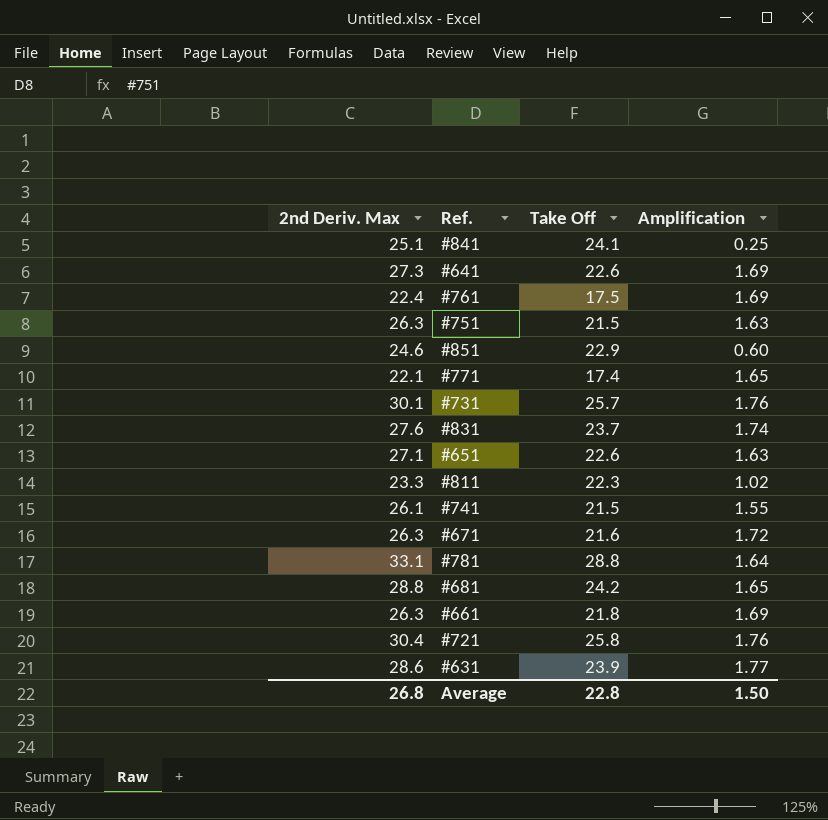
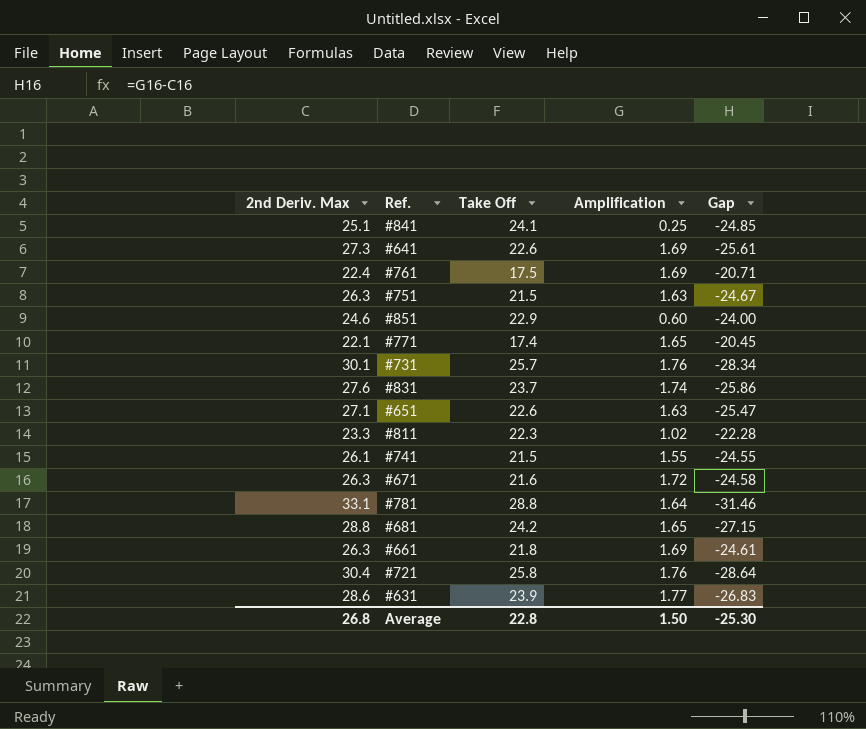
column Gap | formula: none -> [Amplification] - [2nd Deriv. Max]

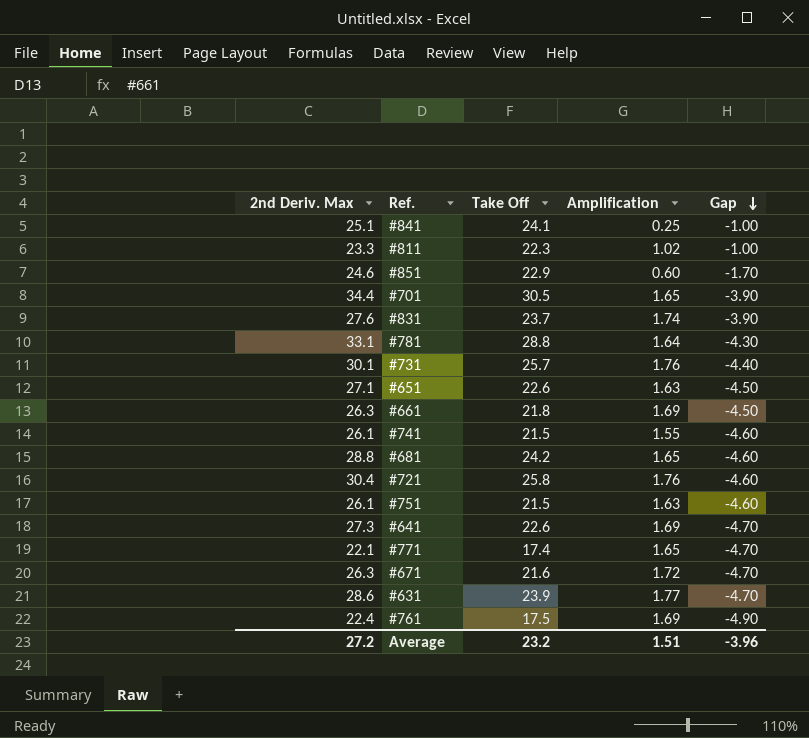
row order: none -> Gap descending
column Gap | formula: [Amplification] - [2nd Deriv. Max] -> [Take Off] - [2nd Deriv. Max]
row #701: none -> 34.4 | 30.5 | 1.65 | -3.90
#751 | 2nd Deriv. Max: 26.3 -> 26.1
Average | 2nd Deriv. Max: 26.8 -> 27.2
Average | Take Off: 22.8 -> 23.2
Average | Amplification: 1.50 -> 1.51
Average | Gap: -25.30 -> -3.96

